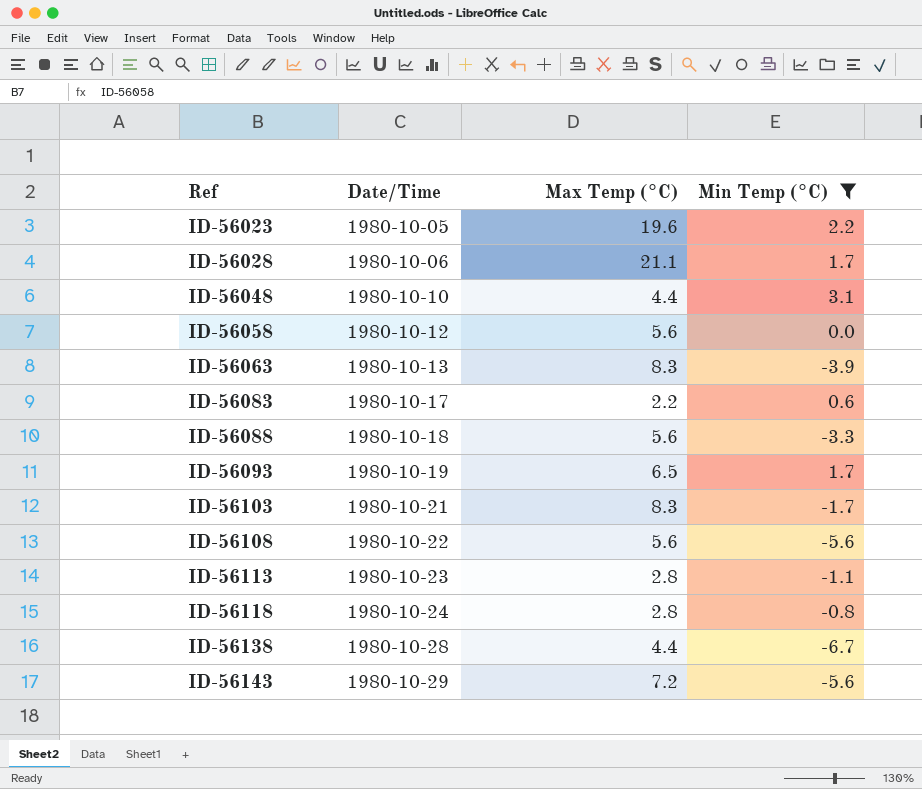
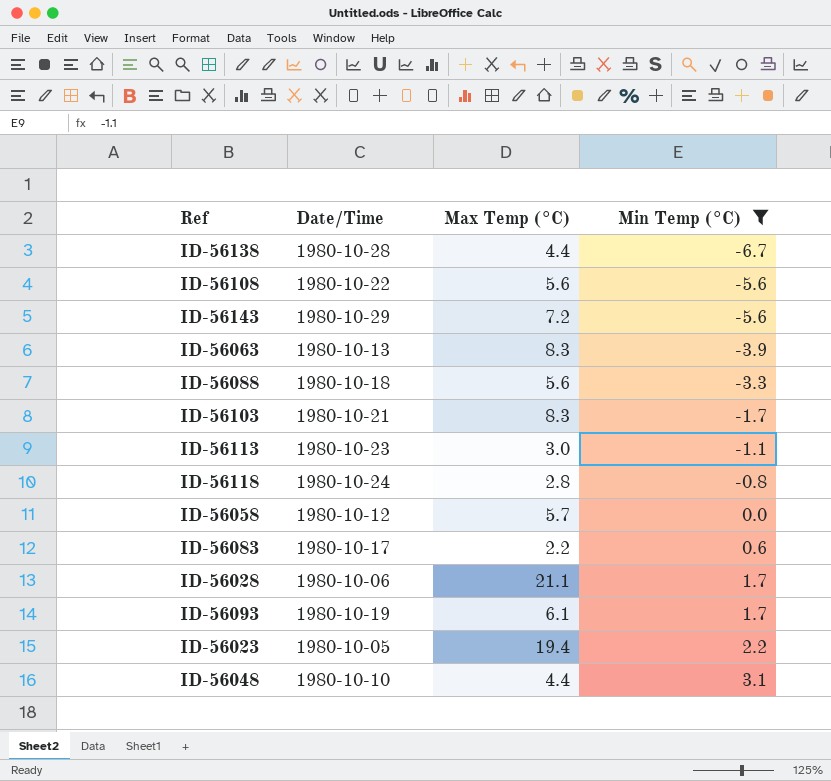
row order: Ref ascending -> Min Temp (°C) ascending
ID-56113 | Max Temp (°C): 2.8 -> 3.0
ID-56058 | Max Temp (°C): 5.6 -> 5.7
ID-56093 | Max Temp (°C): 6.5 -> 6.1
ID-56023 | Max Temp (°C): 19.6 -> 19.4

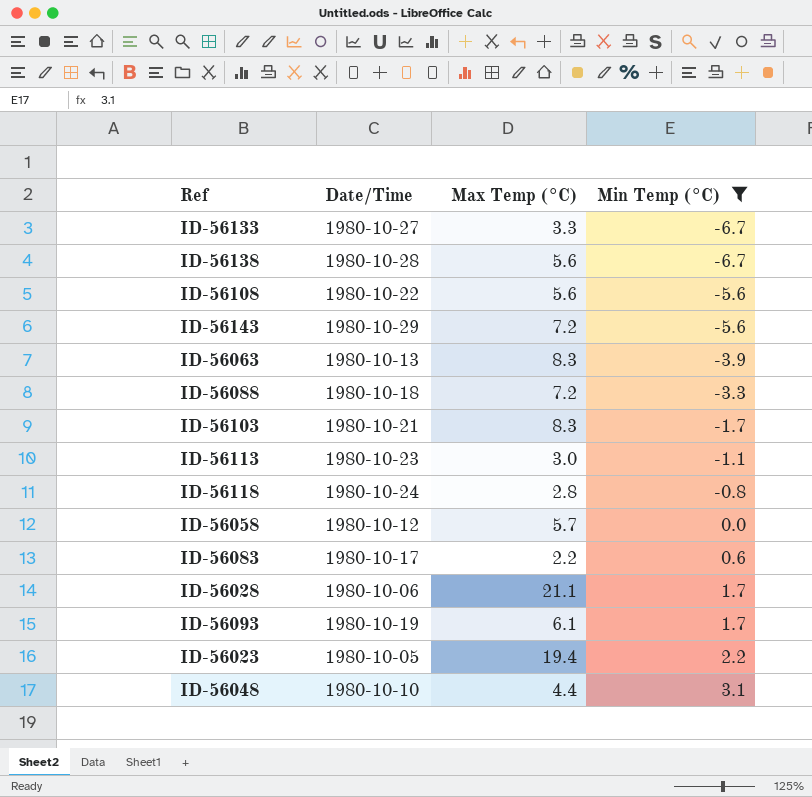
row ID-56133: none -> 1980-10-27 | 3.3 | -6.7
ID-56138 | Max Temp (°C): 4.4 -> 5.6
ID-56088 | Max Temp (°C): 5.6 -> 7.2

